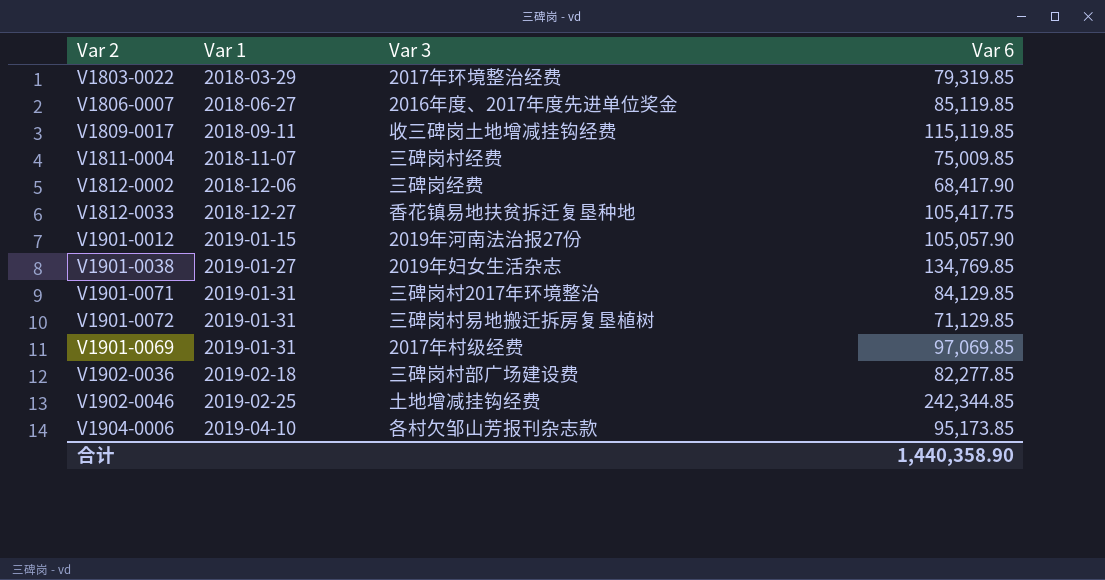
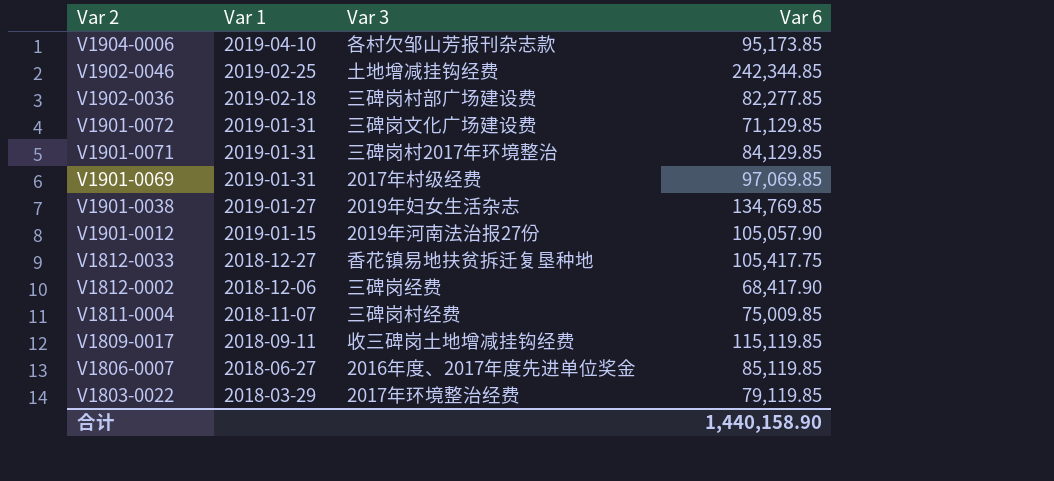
row order: Var 1 ascending -> Var 2 descending
V1901-0072 | Var 3: 三碑岗村易地搬迁拆房复垦植树 -> 三碑岗文化广场建设费
V1803-0022 | Var 6: 79,319.85 -> 79,119.85
合计 | Var 6: 1,440,358.90 -> 1,440,158.90

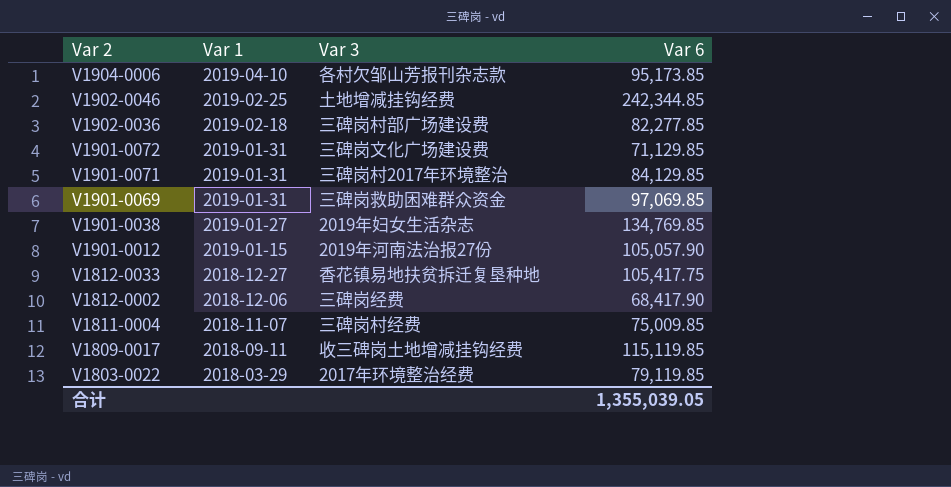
row V1806-0007: 2018-06-27 | 2016年度、2017年度先进单位奖金 | 85,119.85 -> none
V1901-0069 | Var 3: 2017年村级经费 -> 三碑岗救助困难群众资金
合计 | Var 6: 1,440,158.90 -> 1,355,039.05

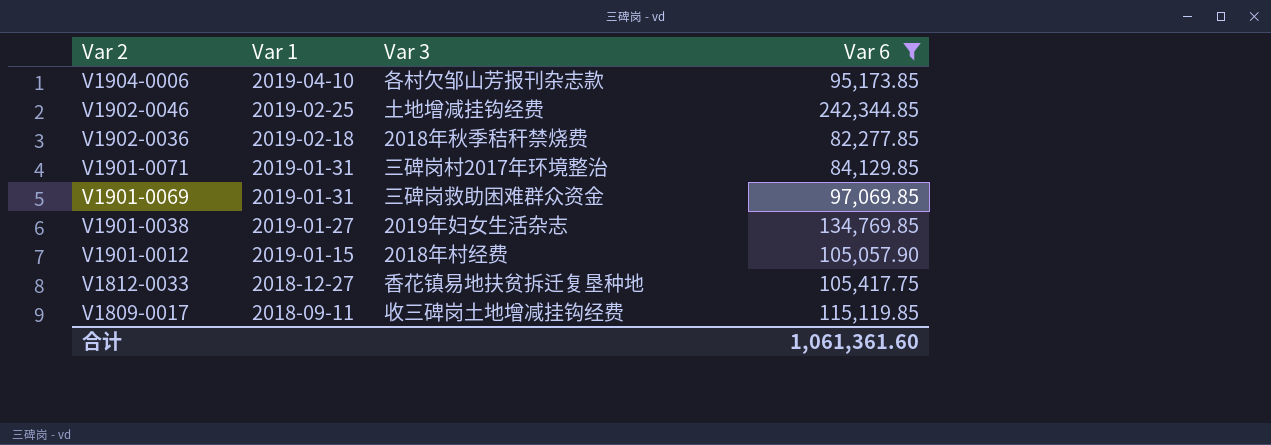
filter: none -> Var 6 >= 82,277.85
V1902-0036 | Var 3: 三碑岗村部广场建设费 -> 2018年秋季秸秆禁烧费
V1901-0012 | Var 3: 2019年河南法治报27份 -> 2018年村经费
合计 | Var 6: 1,355,039.05 -> 1,061,361.60

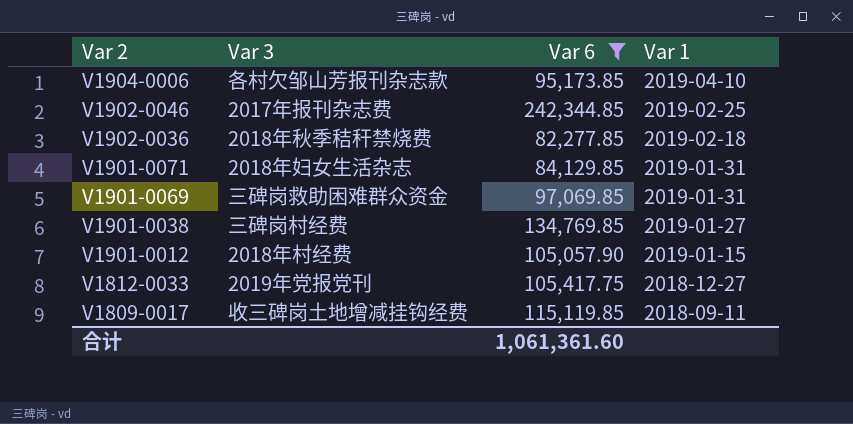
column Var 1 | position: 2 -> 4
V1902-0046 | Var 3: 土地增减挂钩经费 -> 2017年报刊杂志费
V1901-0071 | Var 3: 三碑岗村2017年环境整治 -> 2018年妇女生活杂志
V1901-0038 | Var 3: 2019年妇女生活杂志 -> 三碑岗村经费
V1812-0033 | Var 3: 香花镇易地扶贫拆迁复垦种地 -> 2019年党报党刊

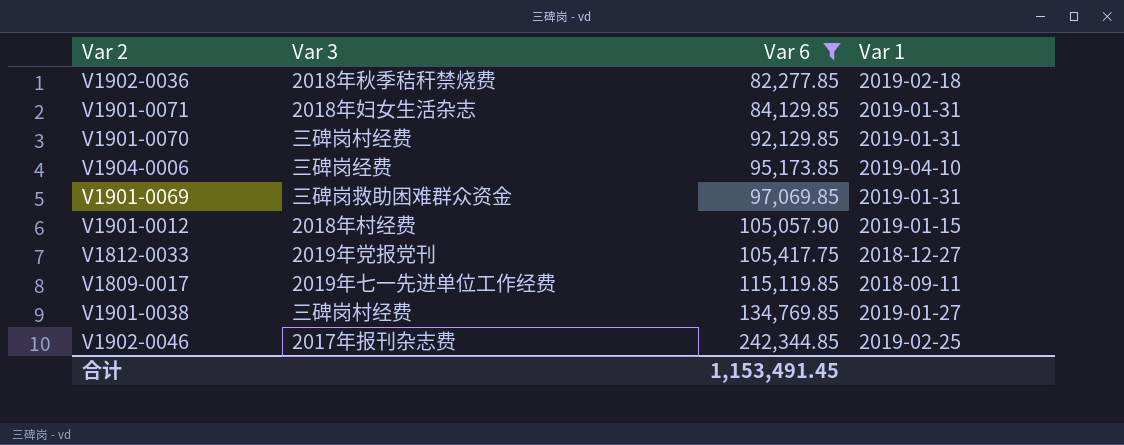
row order: Var 2 descending -> Var 6 ascending
row V1901-0070: none -> 三碑岗村经费 | 92,129.85 | 2019-01-31
V1904-0006 | Var 3: 各村欠邹山芳报刊杂志款 -> 三碑岗经费
V1809-0017 | Var 3: 收三碑岗土地增减挂钩经费 -> 2019年七一先进单位工作经费
合计 | Var 6: 1,061,361.60 -> 1,153,491.45

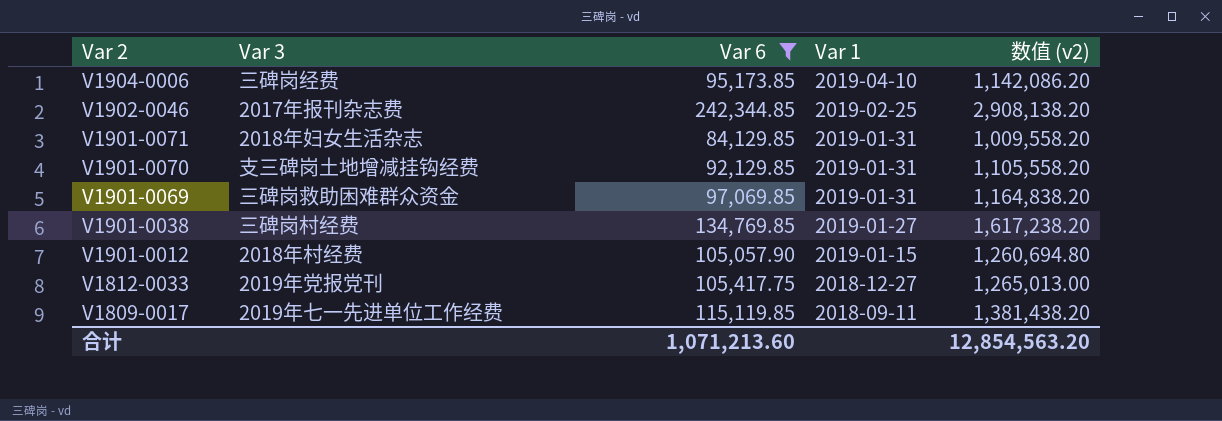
row order: Var 6 ascending -> Var 2 descending
column 数值 (v2) | formula: none -> [Var 6] * 12
row V1902-0036: 2018年秋季秸秆禁烧费 | 82,277.85 | 2019-02-18 -> none
V1901-0070 | Var 3: 三碑岗村经费 -> 支三碑岗土地增减挂钩经费
合计 | Var 6: 1,153,491.45 -> 1,071,213.60

